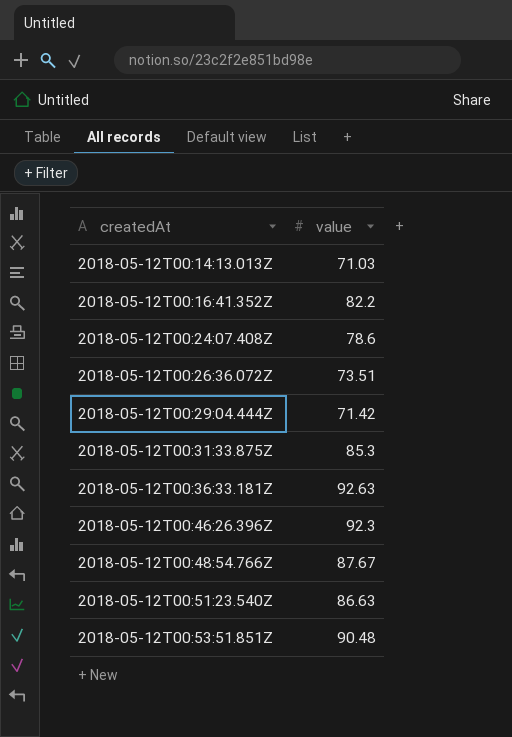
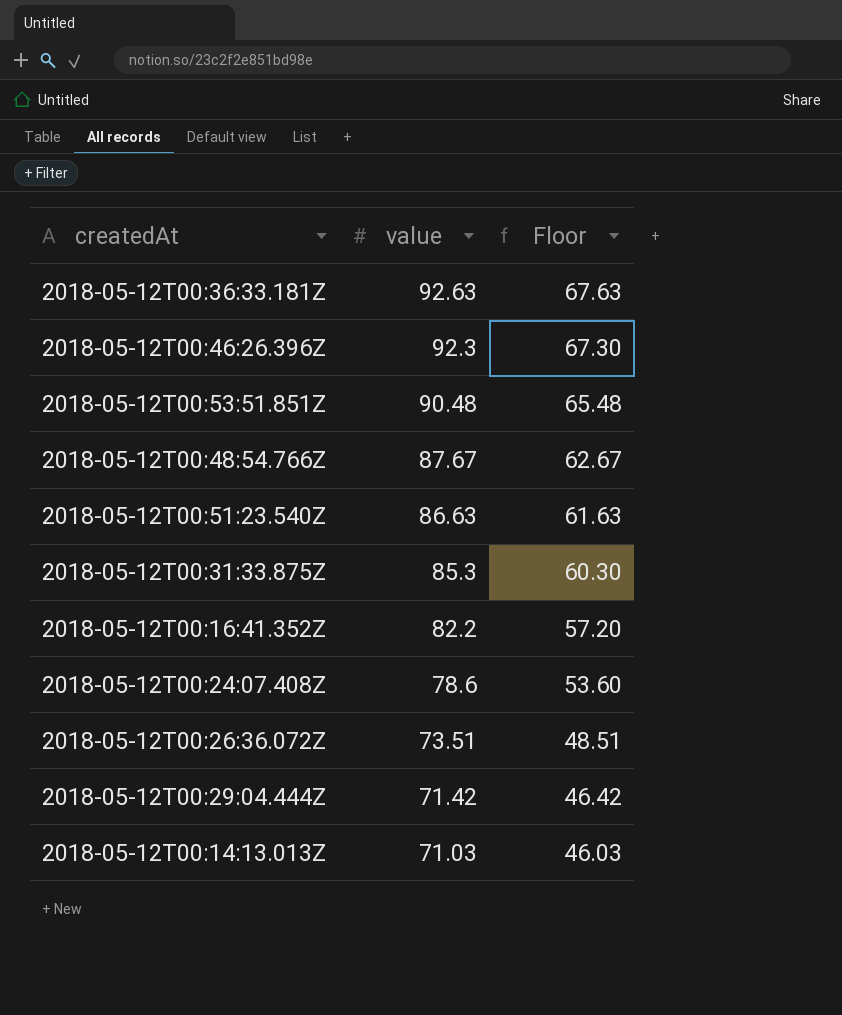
row order: createdAt ascending -> value descending
column Floor | formula: none -> [value] - 25

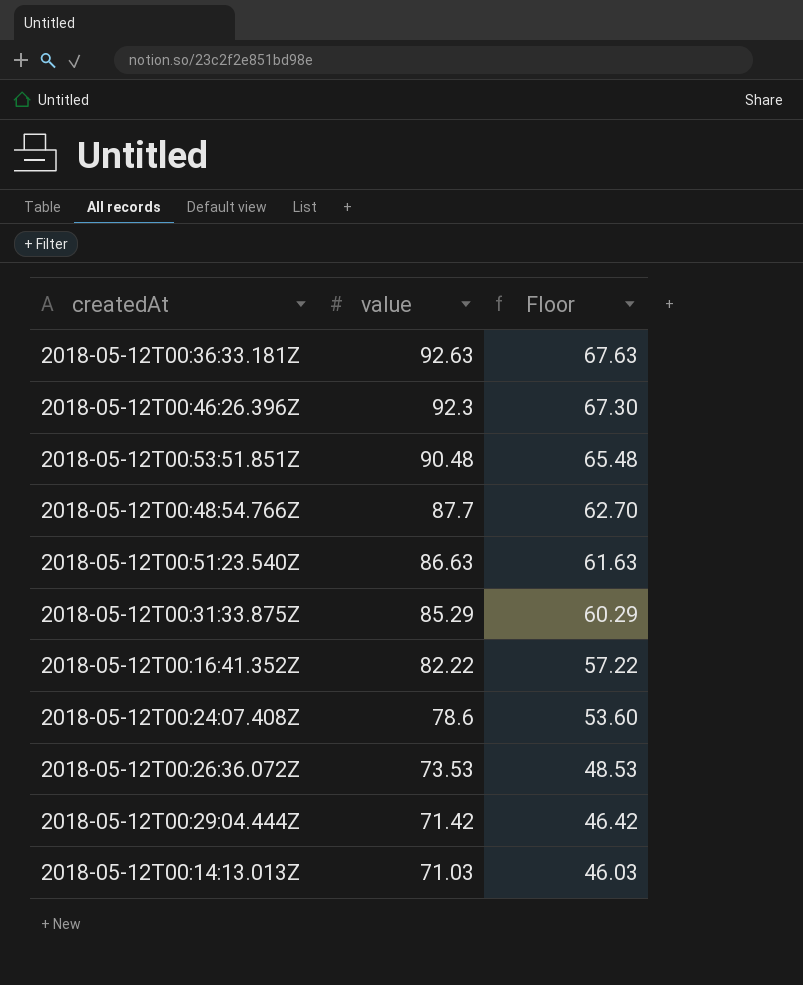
2018-05-12T00:48:54.766Z | value: 87.67 -> 87.7
2018-05-12T00:48:54.766Z | Floor: 62.67 -> 62.70
2018-05-12T00:31:33.875Z | value: 85.3 -> 85.29
2018-05-12T00:31:33.875Z | Floor: 60.30 -> 60.29
2018-05-12T00:16:41.352Z | value: 82.2 -> 82.22
2018-05-12T00:16:41.352Z | Floor: 57.20 -> 57.22
2018-05-12T00:26:36.072Z | value: 73.51 -> 73.53
2018-05-12T00:26:36.072Z | Floor: 48.51 -> 48.53

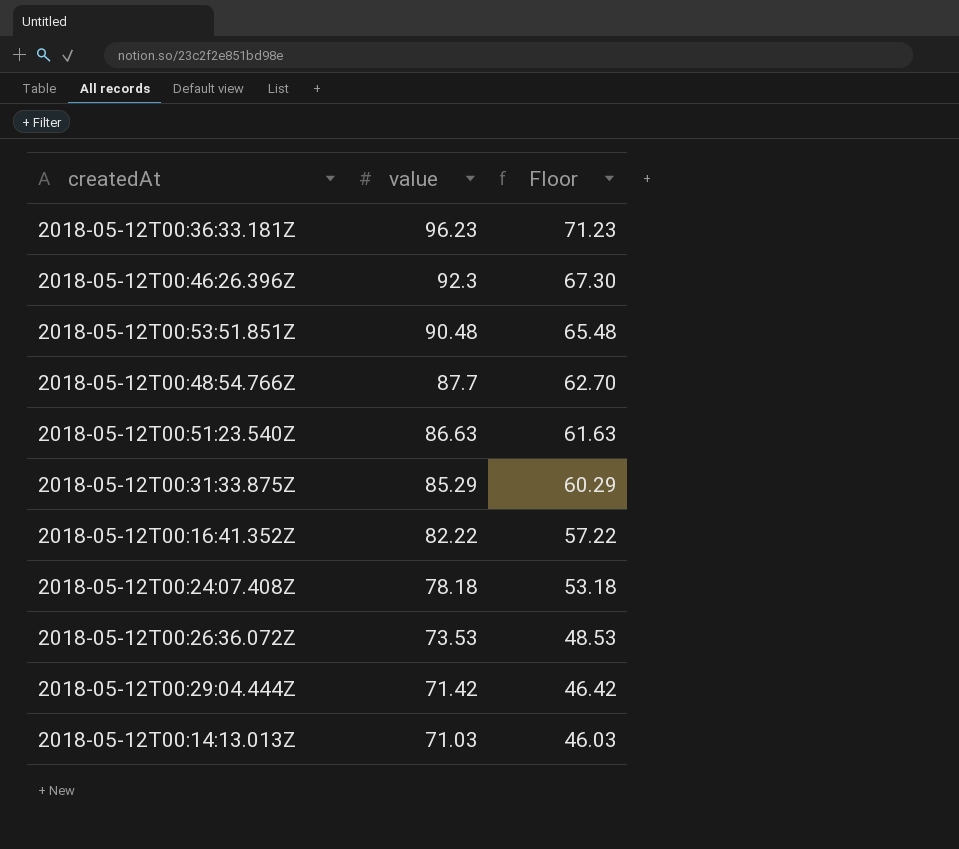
2018-05-12T00:36:33.181Z | value: 92.63 -> 96.23
2018-05-12T00:36:33.181Z | Floor: 67.63 -> 71.23
2018-05-12T00:24:07.408Z | value: 78.6 -> 78.18
2018-05-12T00:24:07.408Z | Floor: 53.60 -> 53.18

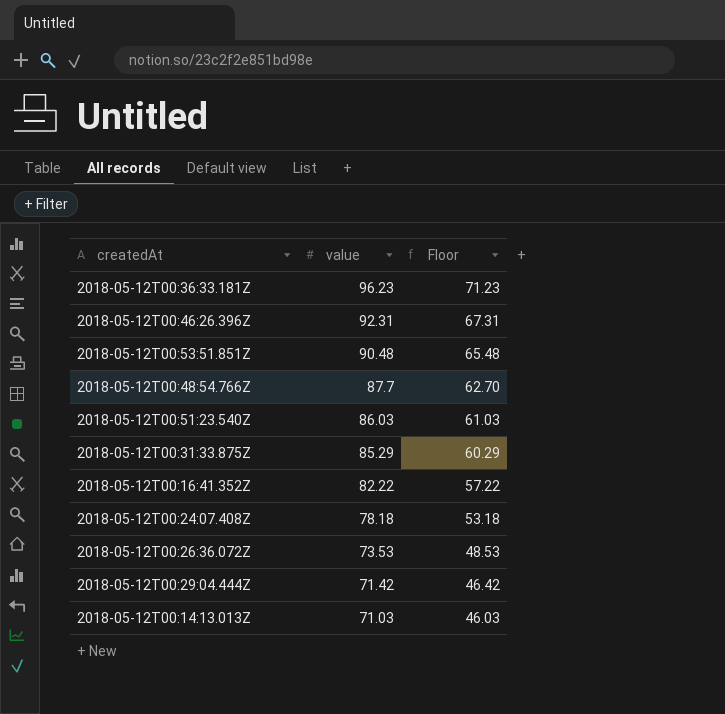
2018-05-12T00:46:26.396Z | value: 92.3 -> 92.31
2018-05-12T00:46:26.396Z | Floor: 67.30 -> 67.31
2018-05-12T00:51:23.540Z | value: 86.63 -> 86.03
2018-05-12T00:51:23.540Z | Floor: 61.63 -> 61.03

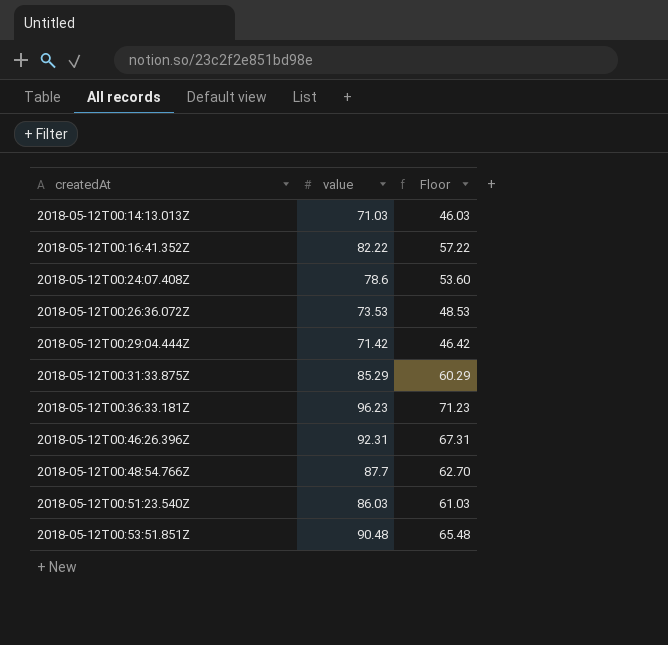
row order: value descending -> createdAt ascending
2018-05-12T00:24:07.408Z | value: 78.18 -> 78.6
2018-05-12T00:24:07.408Z | Floor: 53.18 -> 53.60

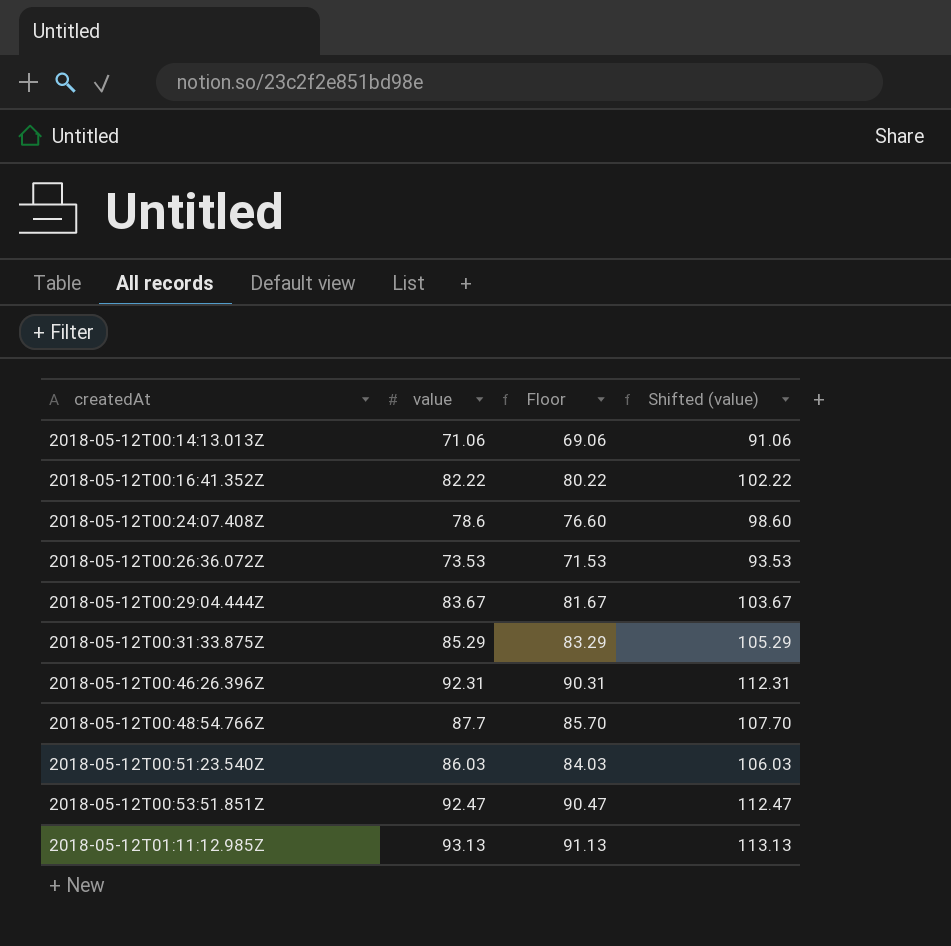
column Floor | formula: [value] - 25 -> [value] - 2
column Shifted (value) | formula: none -> [value] + 20
row 2018-05-12T00:36:33.181Z: 96.23 | 71.23 -> none
2018-05-12T00:14:13.013Z | value: 71.03 -> 71.06
2018-05-12T00:29:04.444Z | value: 71.42 -> 83.67
2018-05-12T00:53:51.851Z | value: 90.48 -> 92.47
row 2018-05-12T01:11:12.985Z: none -> 93.13 | 91.13 | 113.13

